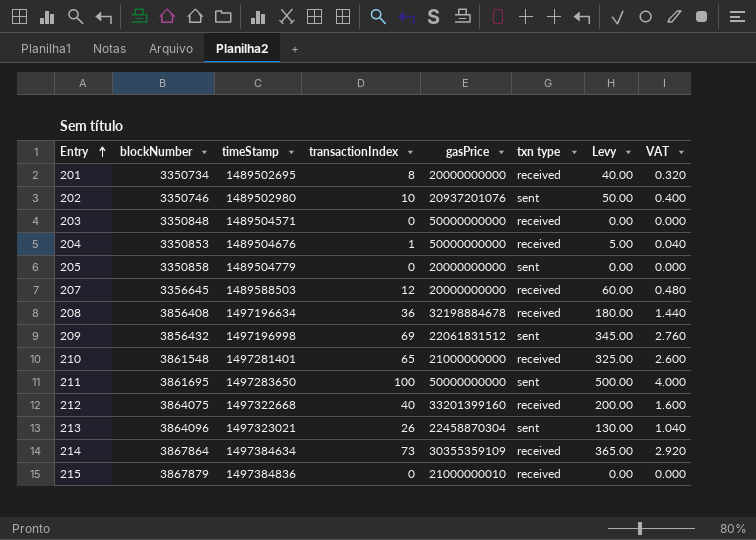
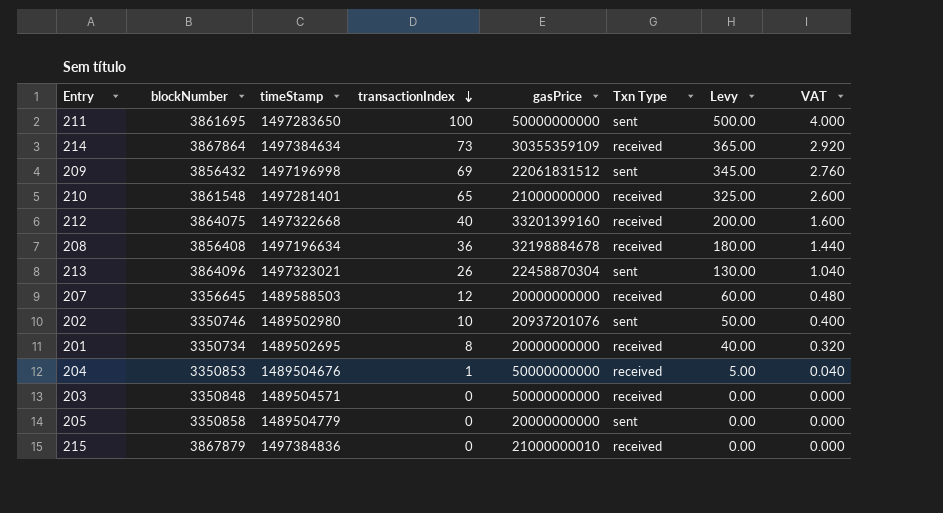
row order: Entry ascending -> transactionIndex descending
column name: txn type -> Txn Type

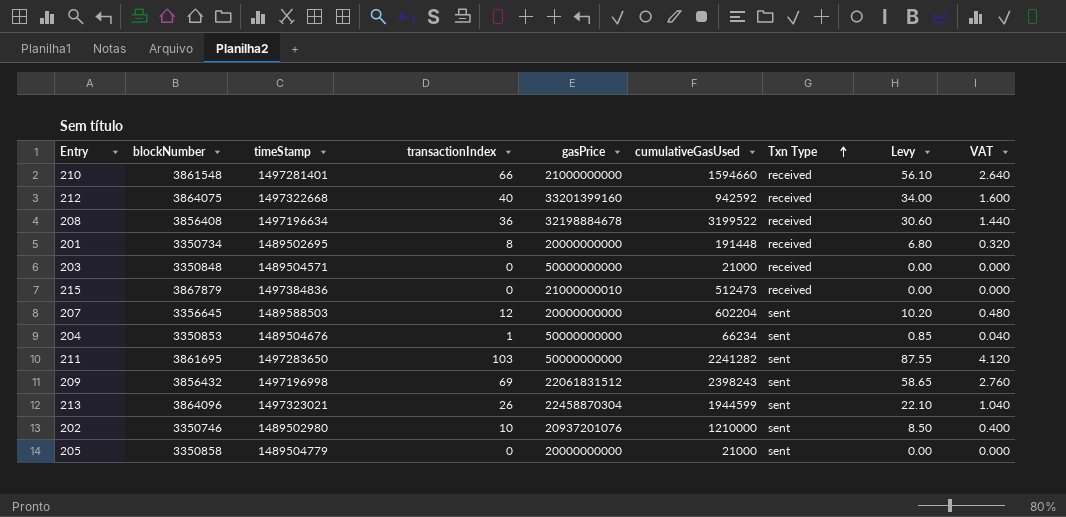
row order: transactionIndex descending -> Txn Type ascending
column cumulativeGasUsed | position: none -> 6
column Levy | formula: [transactionIndex] * 5 -> [transactionIndex] * 0.85
row 214: 3867864 | 1497384634 | 73 | 30355359109 | received | 365.00 | 2.920 -> none
210 | transactionIndex: 65 -> 66
210 | VAT: 2.600 -> 2.640
207 | Txn Type: received -> sent
204 | Txn Type: received -> sent
211 | transactionIndex: 100 -> 103
211 | VAT: 4.000 -> 4.120

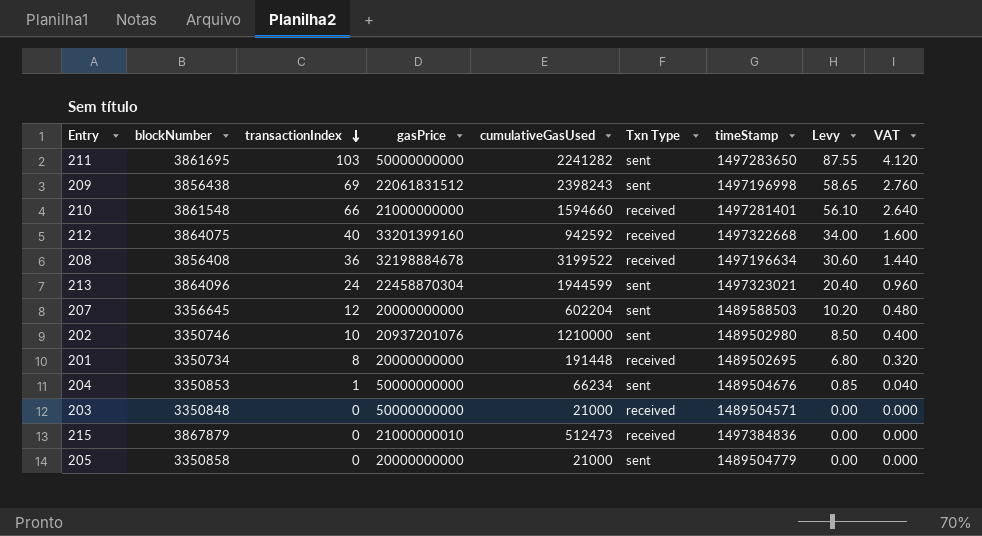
row order: Txn Type ascending -> transactionIndex descending
column timeStamp | position: 3 -> 7
209 | blockNumber: 3856432 -> 3856438
213 | transactionIndex: 26 -> 24
213 | Levy: 22.10 -> 20.40
213 | VAT: 1.040 -> 0.960

